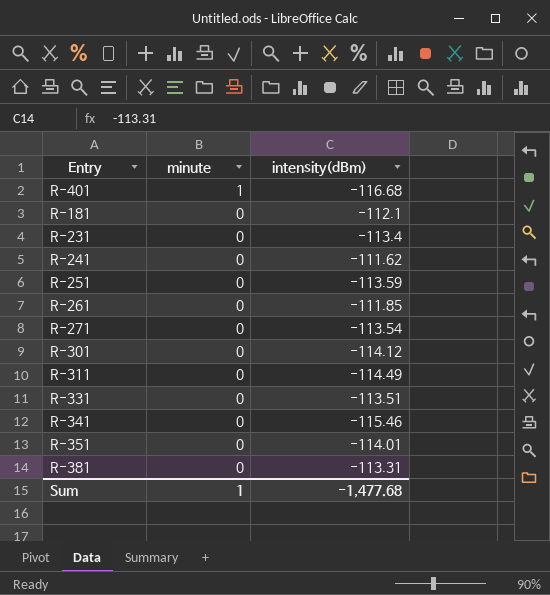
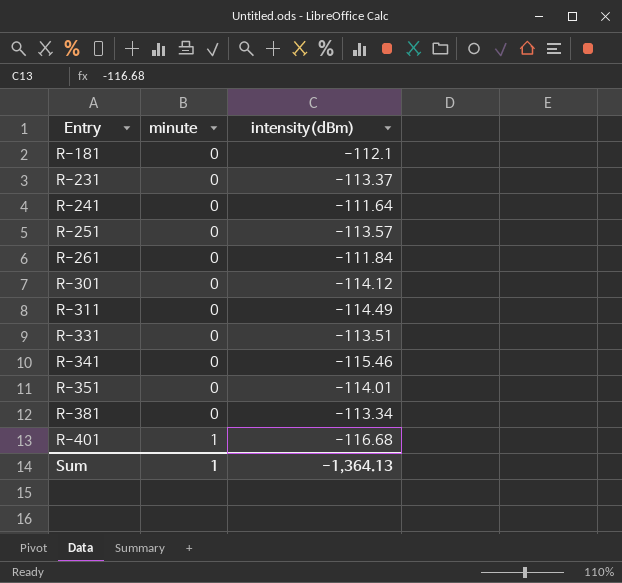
row order: minute descending -> Entry ascending
row R-271: 0 | -113.54 -> none
R-231 | intensity(dBm): -113.4 -> -113.37
R-241 | intensity(dBm): -111.62 -> -111.64
R-251 | intensity(dBm): -113.59 -> -113.57
R-261 | intensity(dBm): -111.85 -> -111.84
R-381 | intensity(dBm): -113.31 -> -113.34
Sum | intensity(dBm): -1,477.68 -> -1,364.13

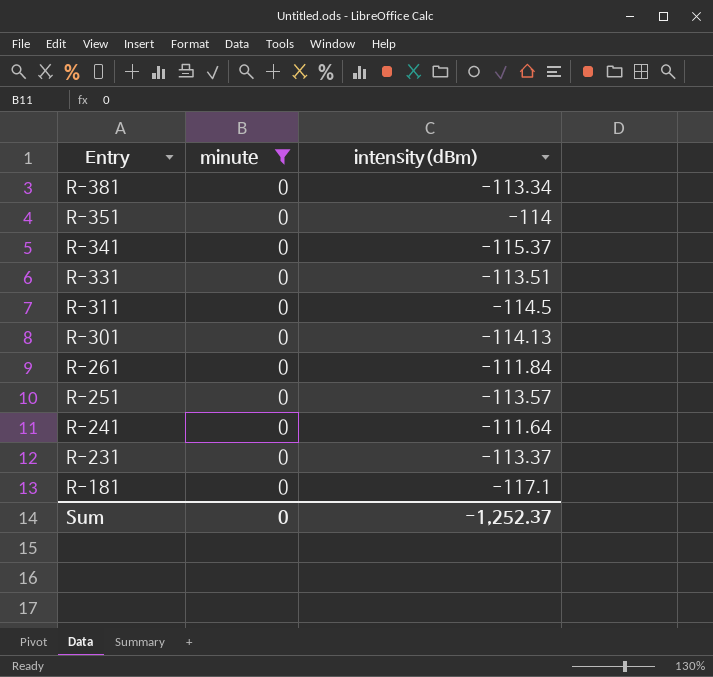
filter: none -> minute = 0
row order: Entry ascending -> Entry descending
R-351 | intensity(dBm): -114.01 -> -114
R-341 | intensity(dBm): -115.46 -> -115.37
R-311 | intensity(dBm): -114.49 -> -114.5
R-301 | intensity(dBm): -114.12 -> -114.13
R-181 | intensity(dBm): -112.1 -> -117.1
Sum | minute: 1 -> 0
Sum | intensity(dBm): -1,364.13 -> -1,252.37

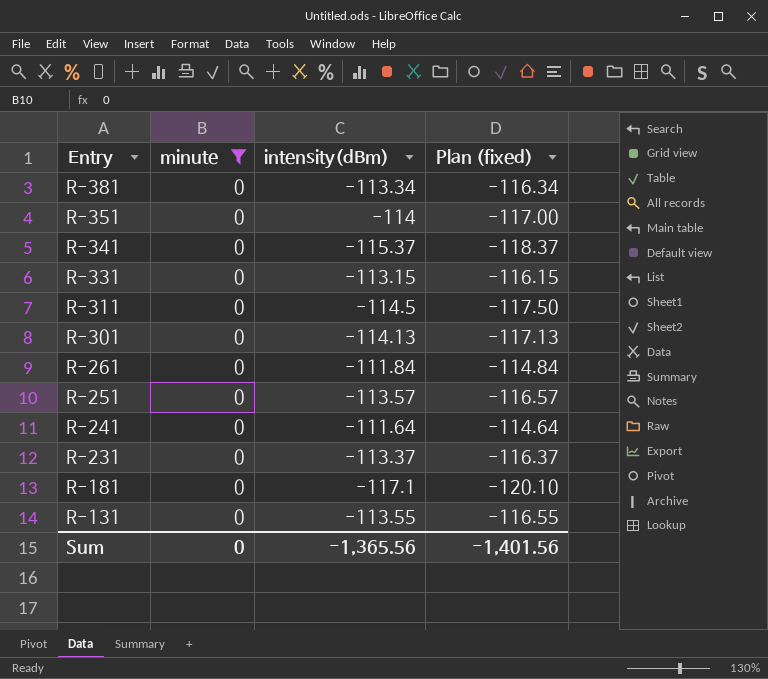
column Plan (fixed) | formula: none -> [intensity(dBm)] - 3
R-331 | intensity(dBm): -113.51 -> -113.15
row R-131: none -> 0 | -113.55 | -116.55
Sum | intensity(dBm): -1,252.37 -> -1,365.56

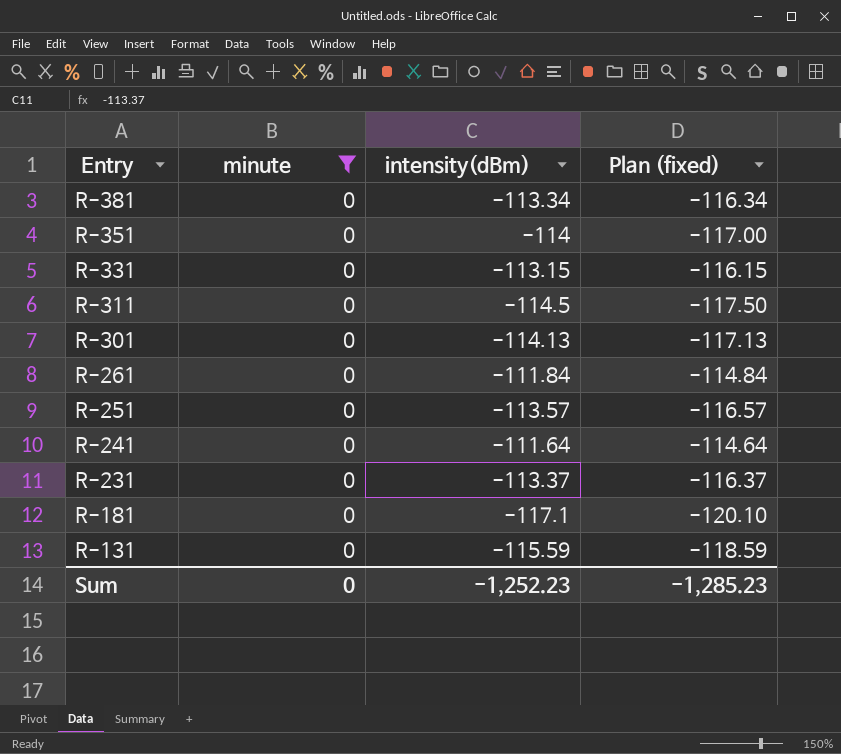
row R-341: 0 | -115.37 | -118.37 -> none
R-131 | intensity(dBm): -113.55 -> -115.59
R-131 | Plan (fixed): -116.55 -> -118.59
Sum | intensity(dBm): -1,365.56 -> -1,252.23
Sum | Plan (fixed): -1,401.56 -> -1,285.23

